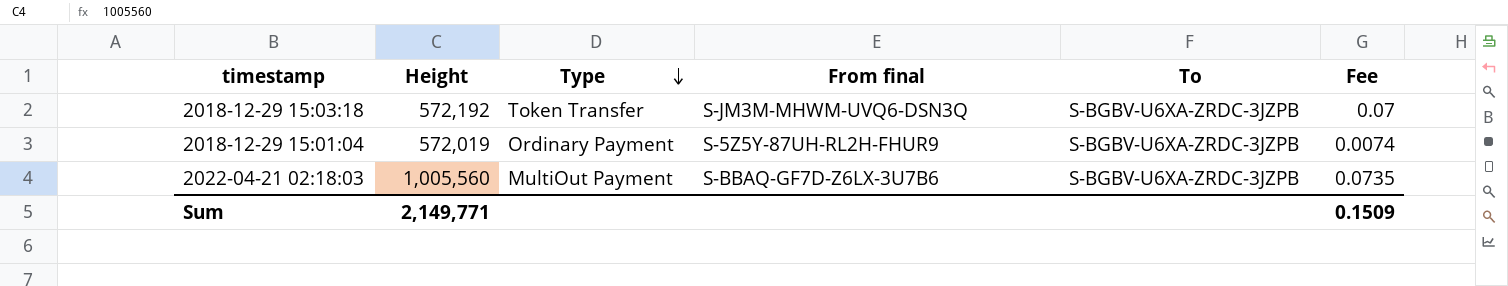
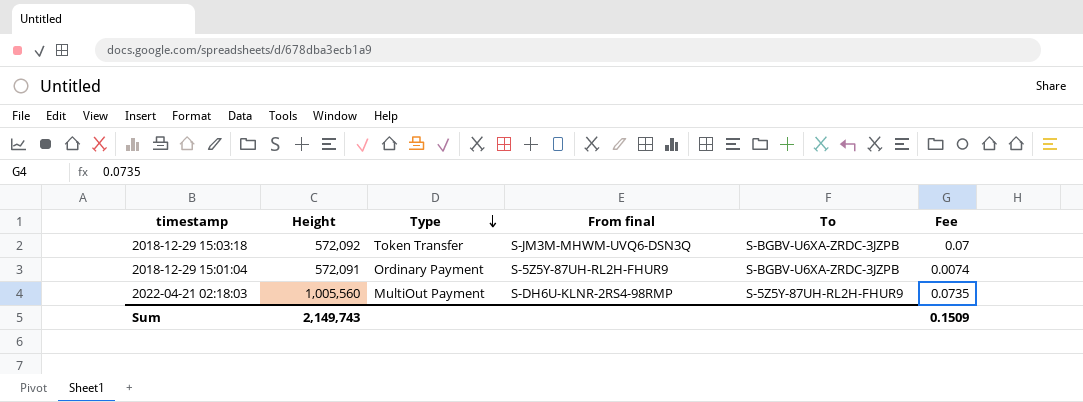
2018-12-29 15:03:18 | Height: 572,192 -> 572,092
2018-12-29 15:01:04 | Height: 572,019 -> 572,091
2022-04-21 02:18:03 | From final: S-BBAQ-GF7D-Z6LX-3U7B6 -> S-DH6U-KLNR-2RS4-98RMP
2022-04-21 02:18:03 | To: S-BGBV-U6XA-ZRDC-3JZPB -> S-5Z5Y-87UH-RL2H-FHUR9
Sum | Height: 2,149,771 -> 2,149,743

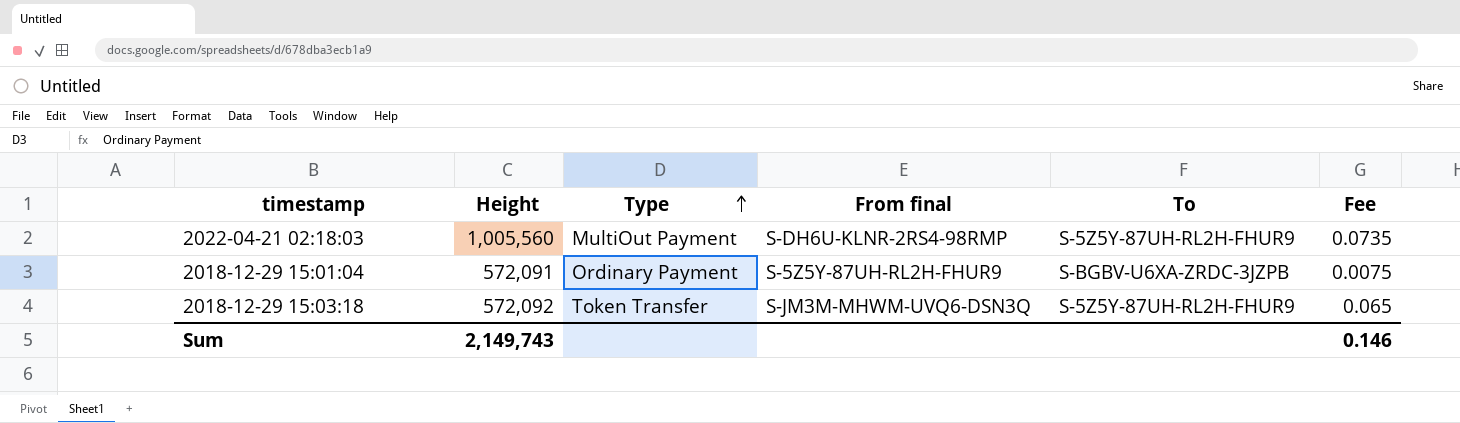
row order: Type descending -> Type ascending
2018-12-29 15:01:04 | Fee: 0.0074 -> 0.0075
2018-12-29 15:03:18 | To: S-BGBV-U6XA-ZRDC-3JZPB -> S-5Z5Y-87UH-RL2H-FHUR9
2018-12-29 15:03:18 | Fee: 0.07 -> 0.065
Sum | Fee: 0.1509 -> 0.146

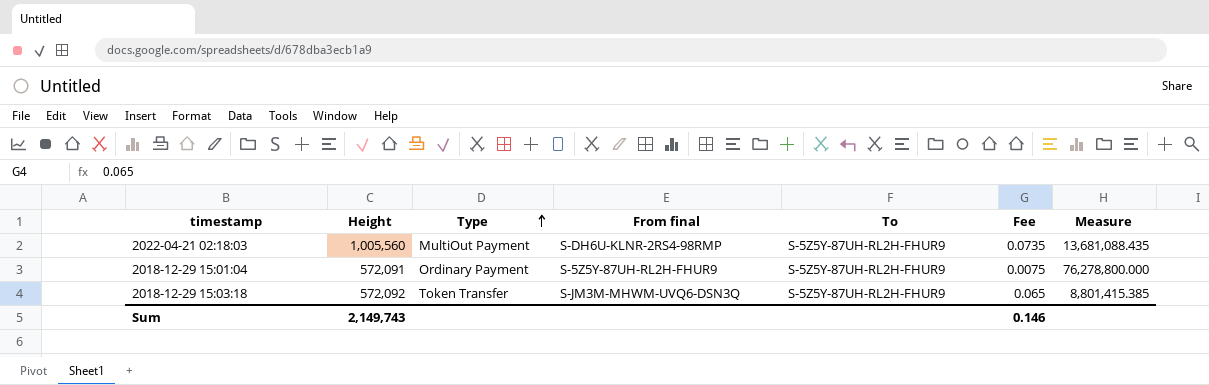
column Measure | formula: none -> [Height] / [Fee]
2018-12-29 15:01:04 | To: S-BGBV-U6XA-ZRDC-3JZPB -> S-5Z5Y-87UH-RL2H-FHUR9

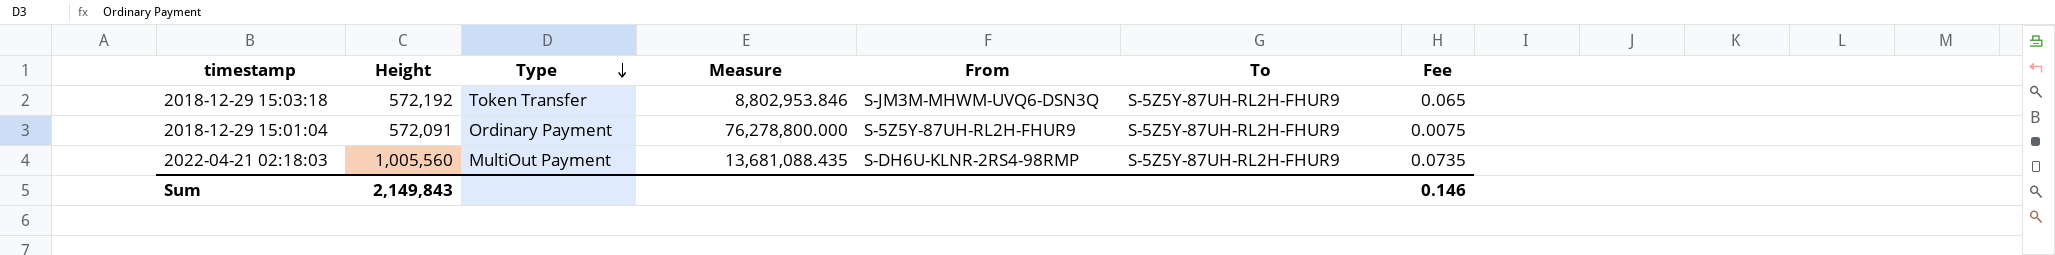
row order: Type ascending -> Type descending
column Measure | position: 7 -> 4
column name: From final -> From
2018-12-29 15:03:18 | Height: 572,092 -> 572,192
2018-12-29 15:03:18 | Measure: 8,801,415.385 -> 8,802,953.846
Sum | Height: 2,149,743 -> 2,149,843

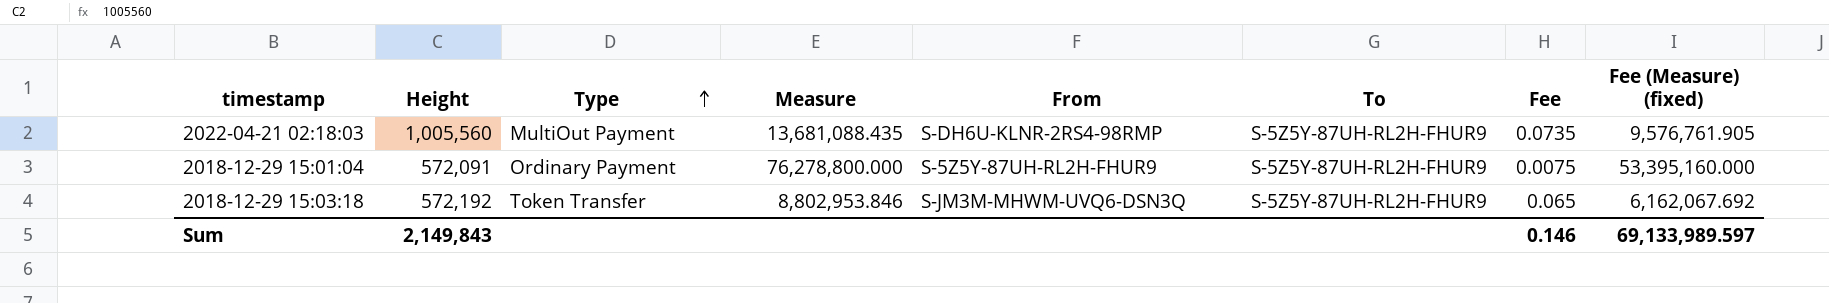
row order: Type descending -> Type ascending
column Fee (Measure) (fixed) | formula: none -> [Measure] * 0.7

